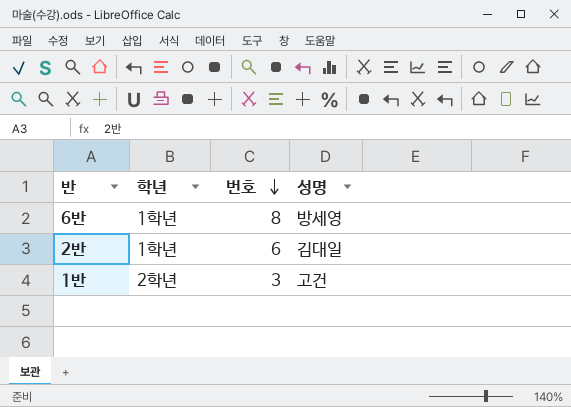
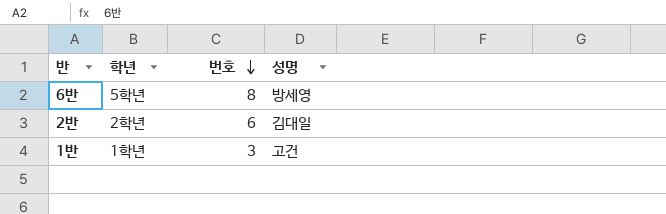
6반 | 학년: 1학년 -> 5학년
2반 | 학년: 1학년 -> 2학년
1반 | 학년: 2학년 -> 1학년

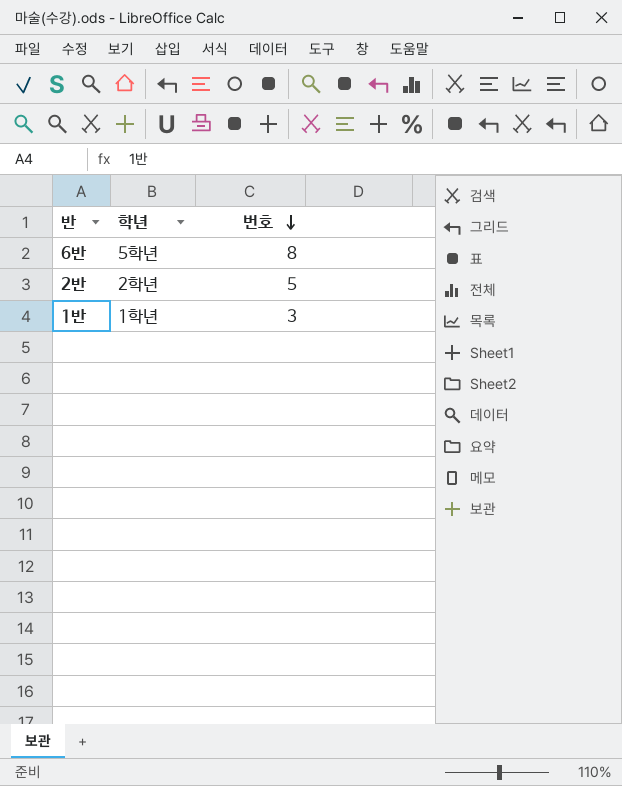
column 성명 | position: 4 -> none
2반 | 번호: 6 -> 5

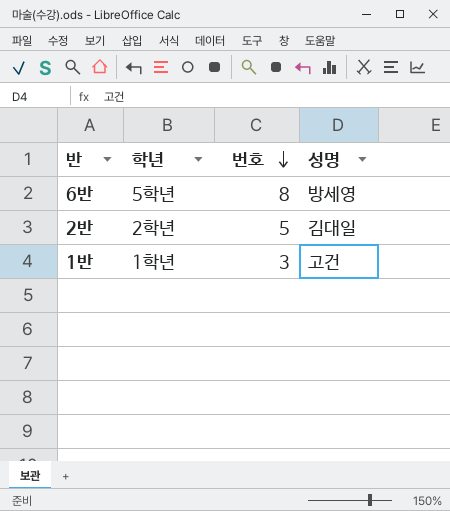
column 성명 | position: none -> 4

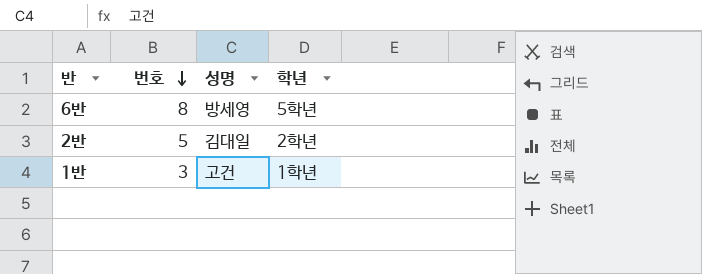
column 학년 | position: 2 -> 4

